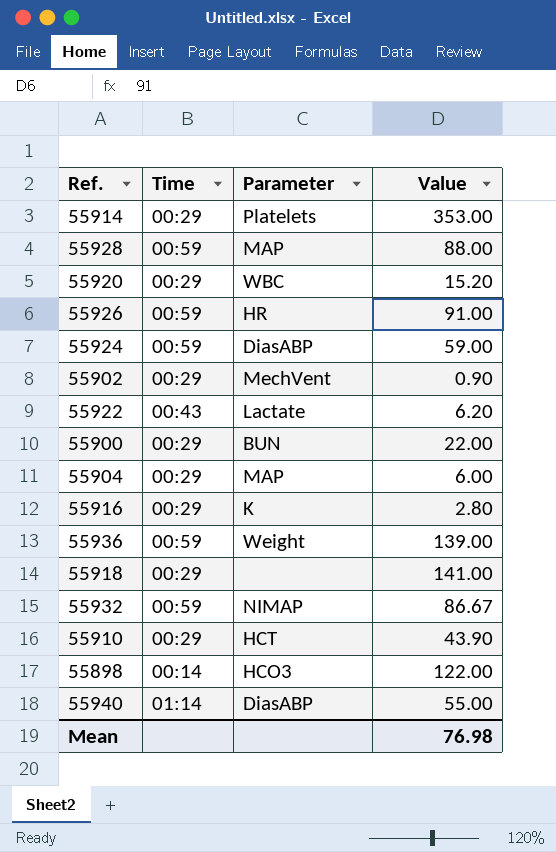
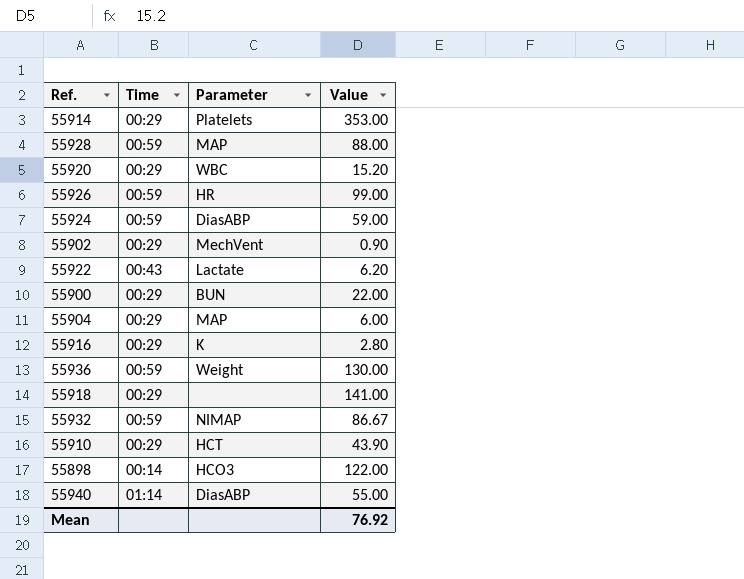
55926 | Value: 91.00 -> 99.00
55936 | Value: 139.00 -> 130.00
Mean | Value: 76.98 -> 76.92

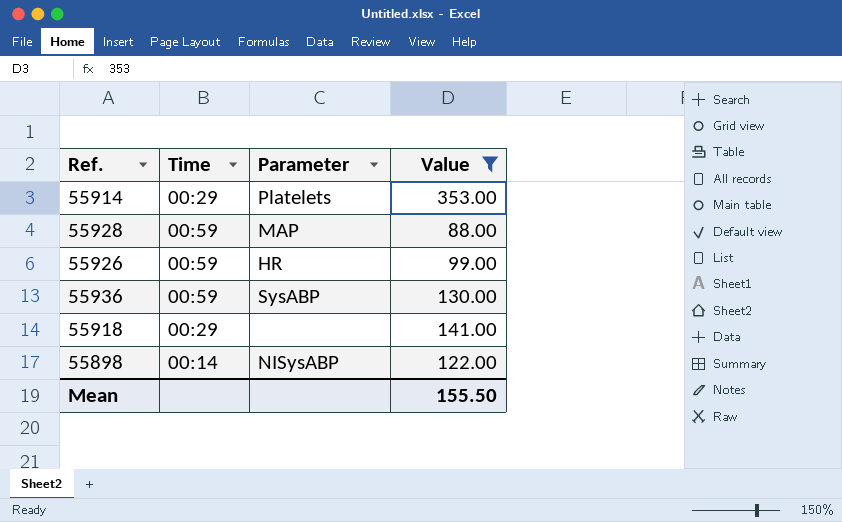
filter: none -> Value >= 88.00
55936 | Parameter: Weight -> SysABP
55898 | Parameter: HCO3 -> NISysABP
Mean | Value: 76.92 -> 155.50

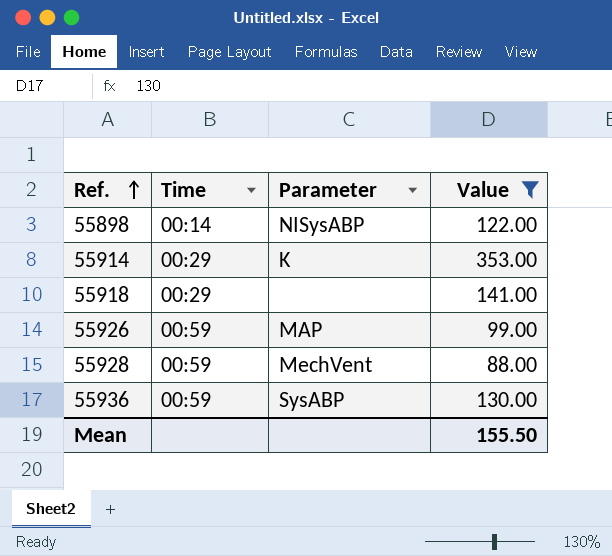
row order: none -> Ref. ascending
55914 | Parameter: Platelets -> K
55926 | Parameter: HR -> MAP
55928 | Parameter: MAP -> MechVent

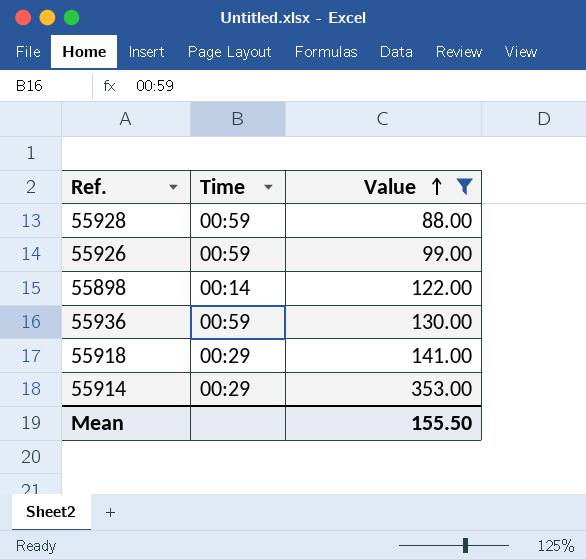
row order: Ref. ascending -> Value ascending
column Parameter | position: 3 -> none

